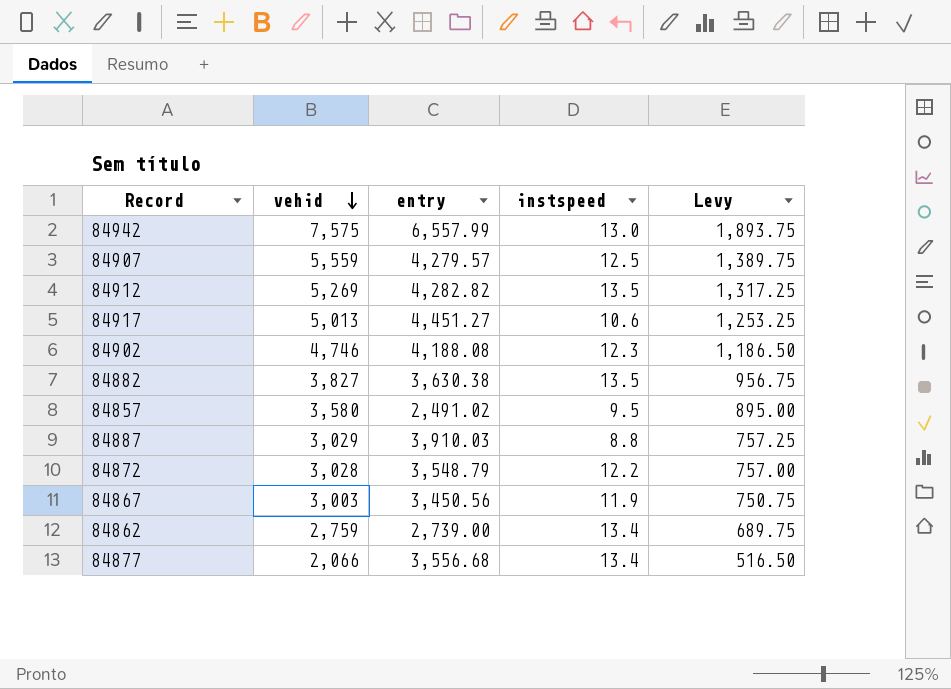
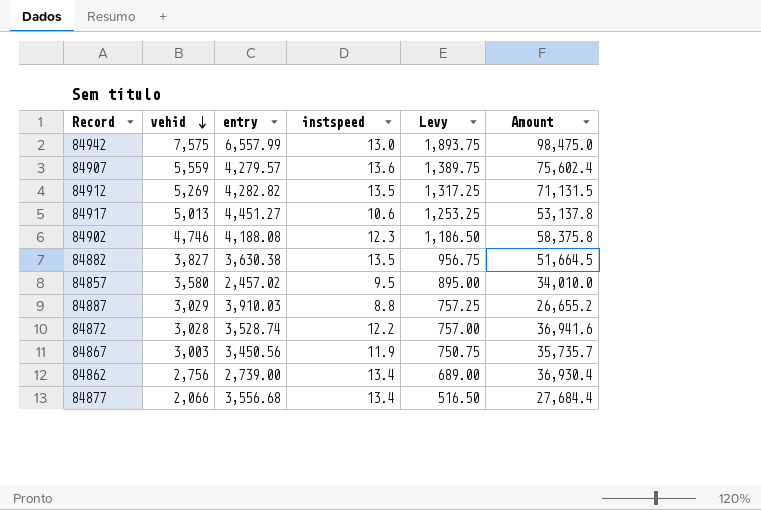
column Amount | formula: none -> [vehid] * [instspeed]
84907 | instspeed: 12.5 -> 13.6
84857 | entry: 2,491.02 -> 2,457.02
84872 | entry: 3,548.79 -> 3,528.74
84862 | vehid: 2,759 -> 2,756
84862 | Levy: 689.75 -> 689.00

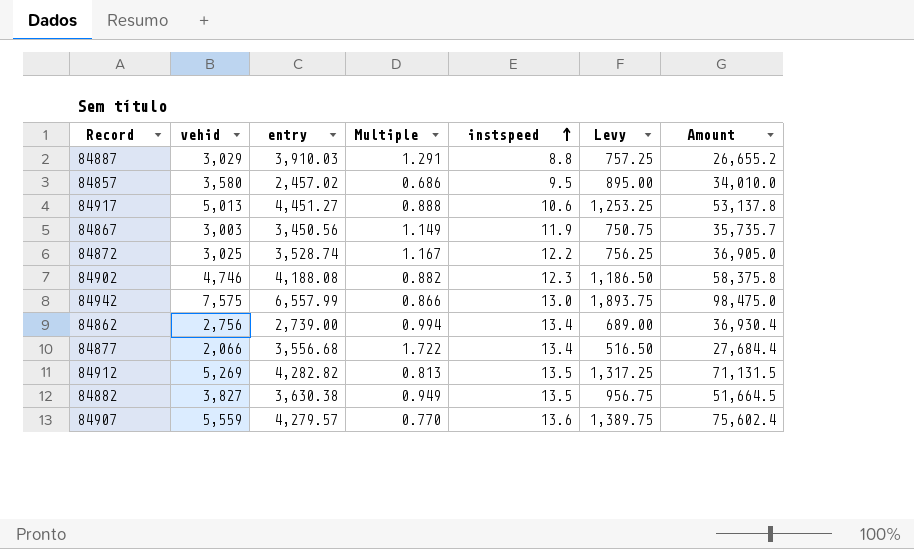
row order: vehid descending -> instspeed ascending
column Multiple | formula: none -> [entry] / [vehid]
84872 | vehid: 3,028 -> 3,025
84872 | Levy: 757.00 -> 756.25
84872 | Amount: 36,941.6 -> 36,905.0

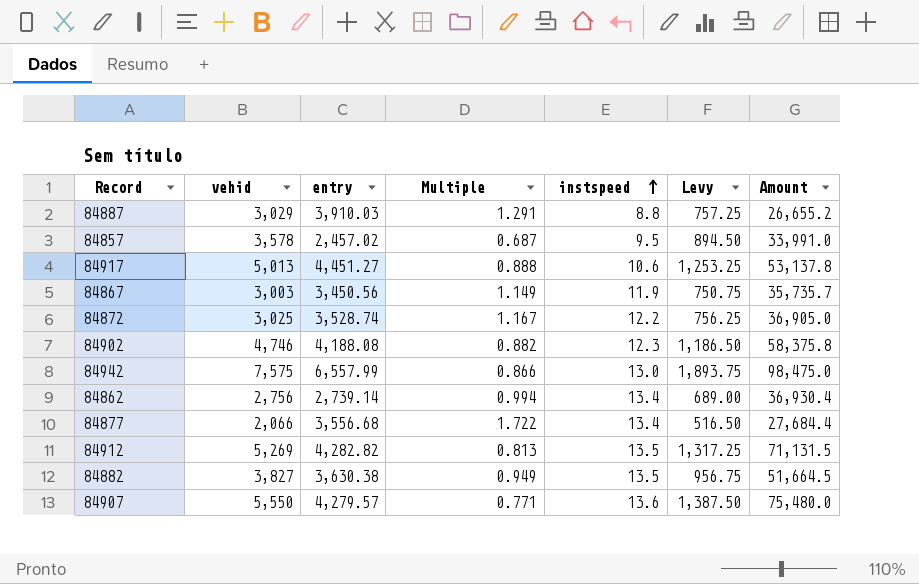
84857 | vehid: 3,580 -> 3,578
84857 | Multiple: 0.686 -> 0.687
84857 | Levy: 895.00 -> 894.50
84857 | Amount: 34,010.0 -> 33,991.0
84862 | entry: 2,739.00 -> 2,739.14
84907 | vehid: 5,559 -> 5,550
84907 | Multiple: 0.770 -> 0.771
84907 | Levy: 1,389.75 -> 1,387.50
84907 | Amount: 75,602.4 -> 75,480.0

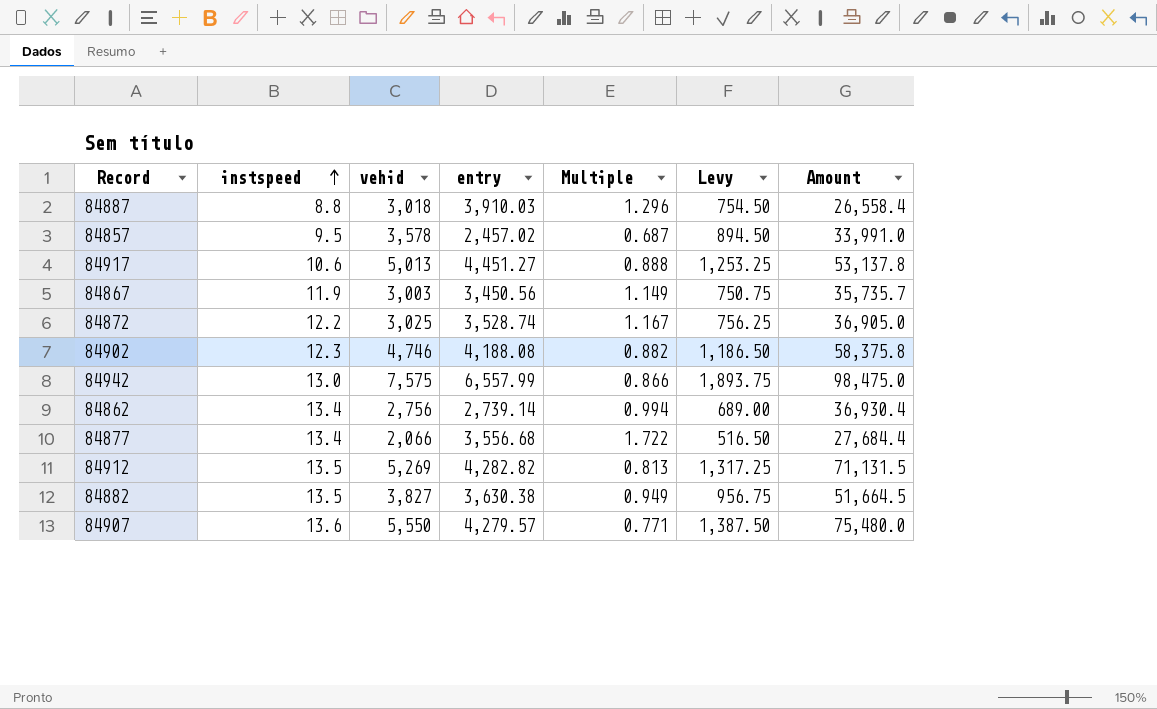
column instspeed | position: 5 -> 2
84887 | vehid: 3,029 -> 3,018
84887 | Multiple: 1.291 -> 1.296
84887 | Levy: 757.25 -> 754.50
84887 | Amount: 26,655.2 -> 26,558.4

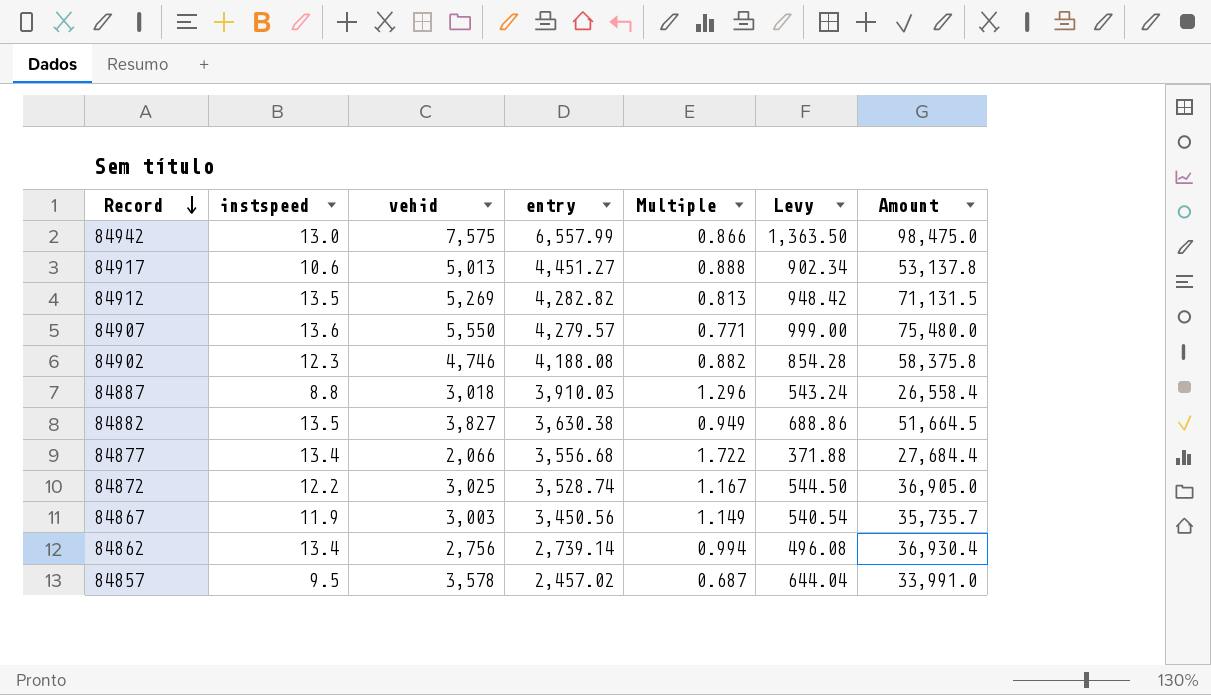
row order: instspeed ascending -> Record descending
column Levy | formula: [vehid] * 0.25 -> [vehid] * 0.18

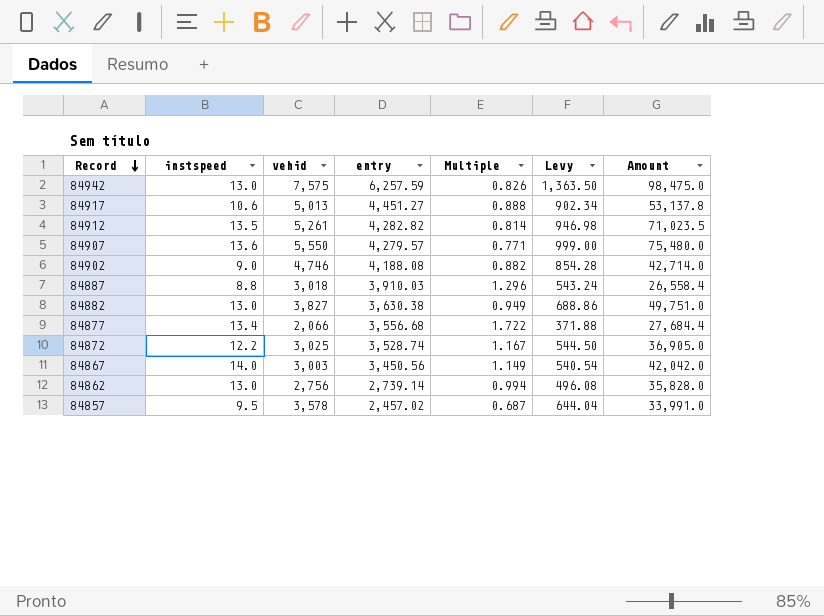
84942 | entry: 6,557.99 -> 6,257.59
84942 | Multiple: 0.866 -> 0.826
84912 | vehid: 5,269 -> 5,261
84912 | Multiple: 0.813 -> 0.814
84912 | Levy: 948.42 -> 946.98
84912 | Amount: 71,131.5 -> 71,023.5
84902 | instspeed: 12.3 -> 9.0
84902 | Amount: 58,375.8 -> 42,714.0
84882 | instspeed: 13.5 -> 13.0
84882 | Amount: 51,664.5 -> 49,751.0
84867 | instspeed: 11.9 -> 14.0
84867 | Amount: 35,735.7 -> 42,042.0
84862 | instspeed: 13.4 -> 13.0
84862 | Amount: 36,930.4 -> 35,828.0

